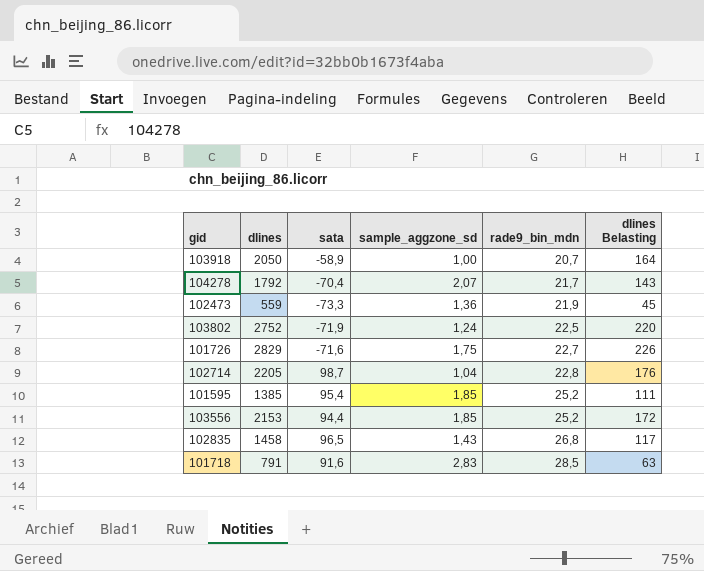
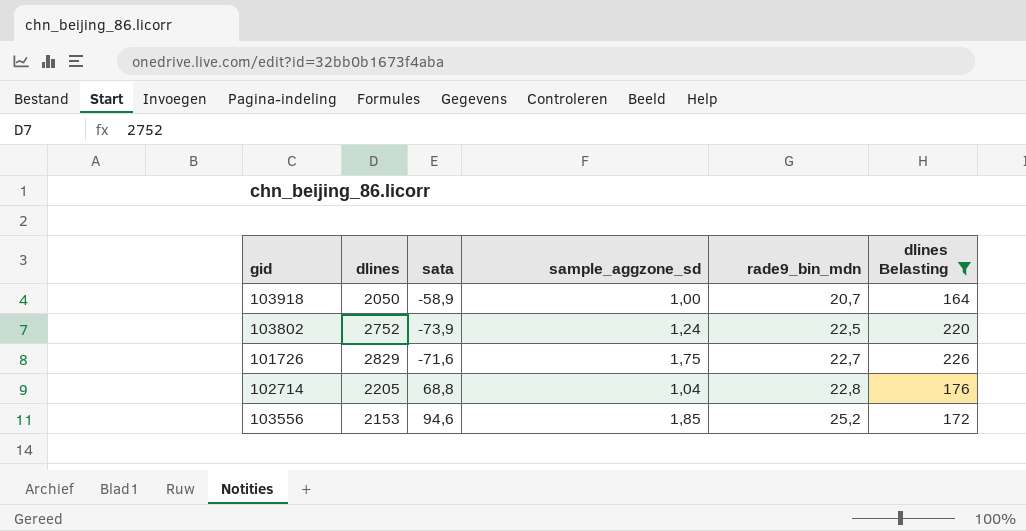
filter: none -> dlines Belasting >= 164
103802 | sata: -71,9 -> -73,9
102714 | sata: 98,7 -> 68,8
103556 | sata: 94,4 -> 94,6

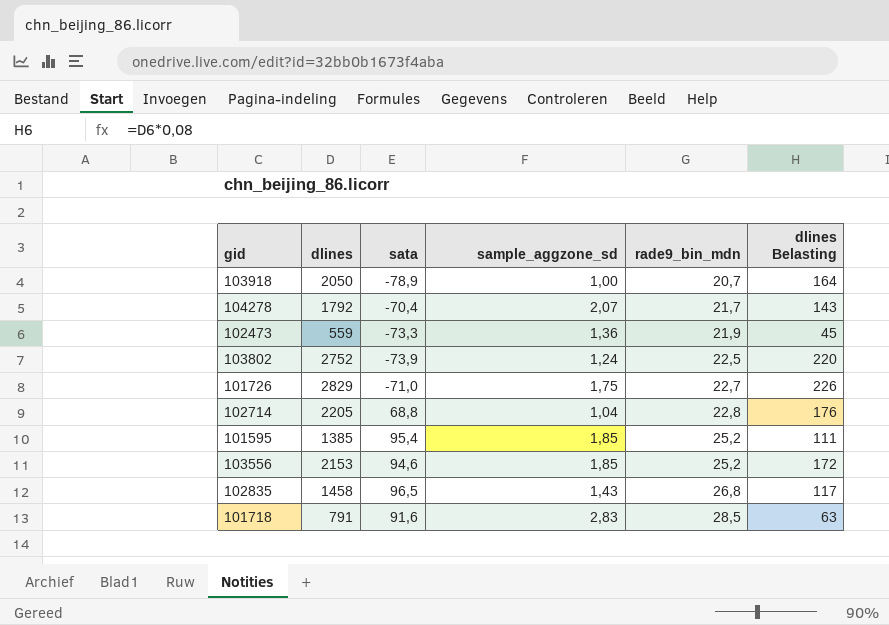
filter: dlines Belasting >= 164 -> none
103918 | sata: -58,9 -> -78,9
101726 | sata: -71,6 -> -71,0

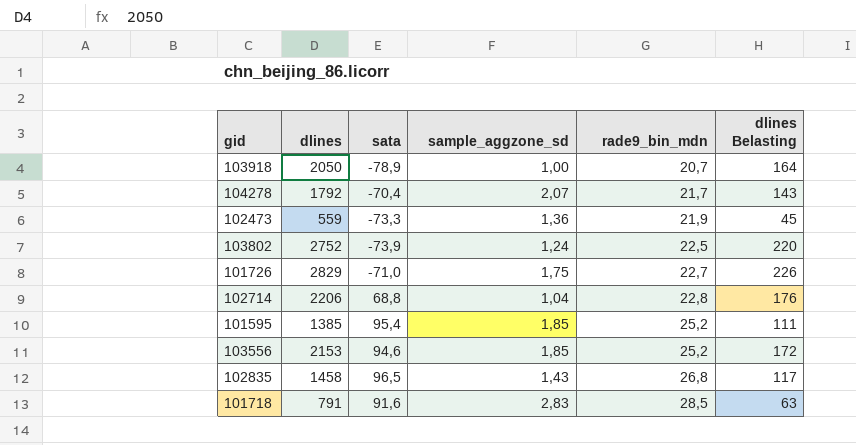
102714 | dlines: 2205 -> 2206

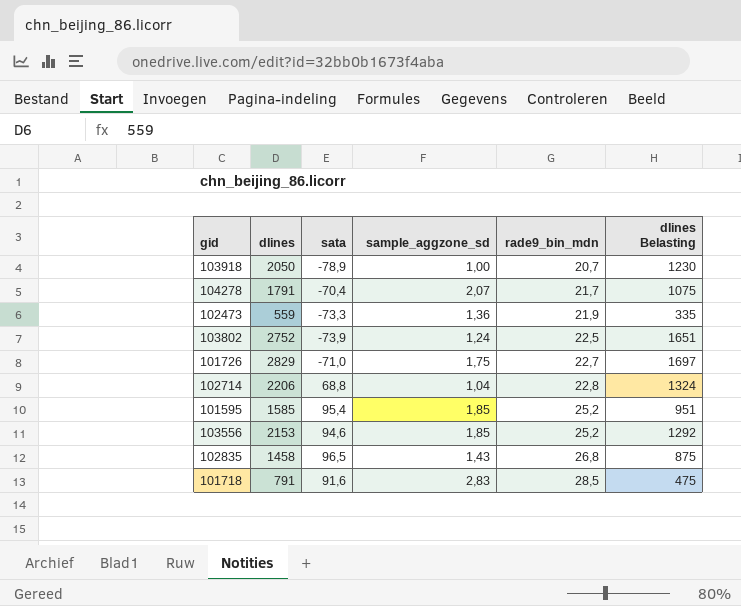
column dlines Belasting | formula: [dlines] * 0,08 -> [dlines] * 0,6
104278 | dlines: 1792 -> 1791
101595 | dlines: 1385 -> 1585

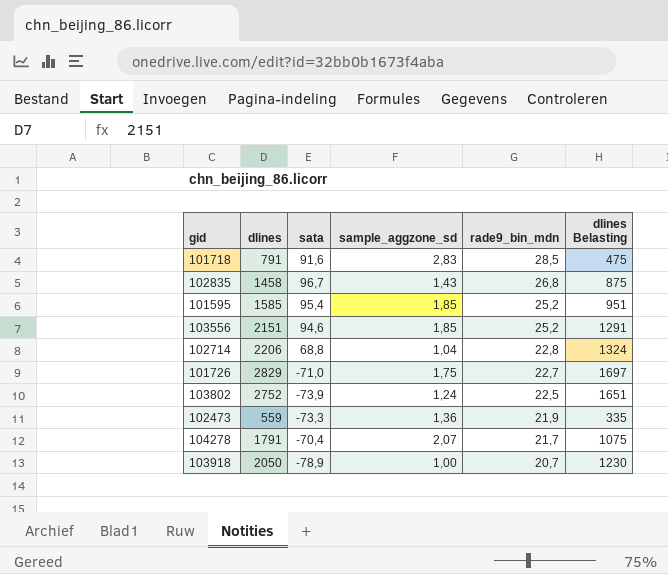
row order: rade9_bin_mdn ascending -> rade9_bin_mdn descending
102835 | sata: 96,5 -> 96,7
103556 | dlines: 2153 -> 2151
103556 | dlines Belasting: 1292 -> 1291

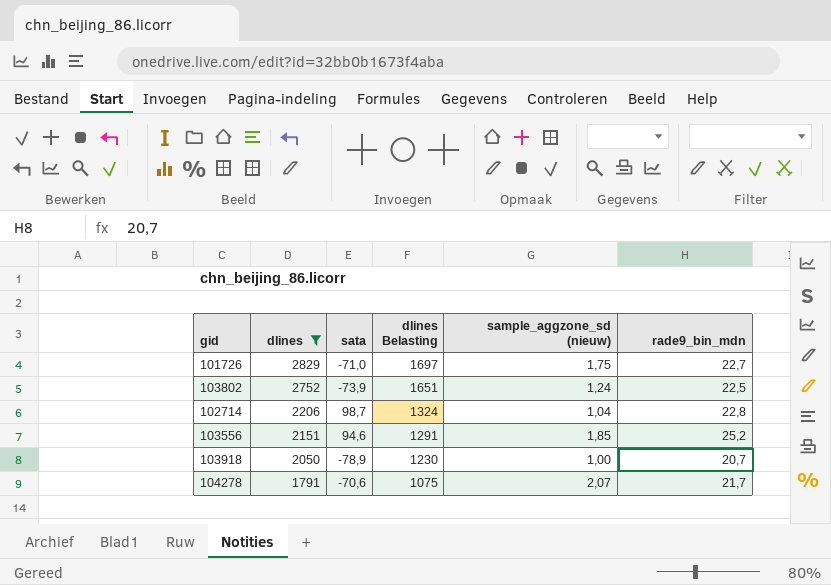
filter: none -> dlines >= 1791
row order: rade9_bin_mdn descending -> dlines descending
column dlines Belasting | position: 6 -> 4
column name: sample_aggzone_sd -> sample_aggzone_sd (nieuw)
102714 | sata: 68,8 -> 98,7
104278 | sata: -70,4 -> -70,6

